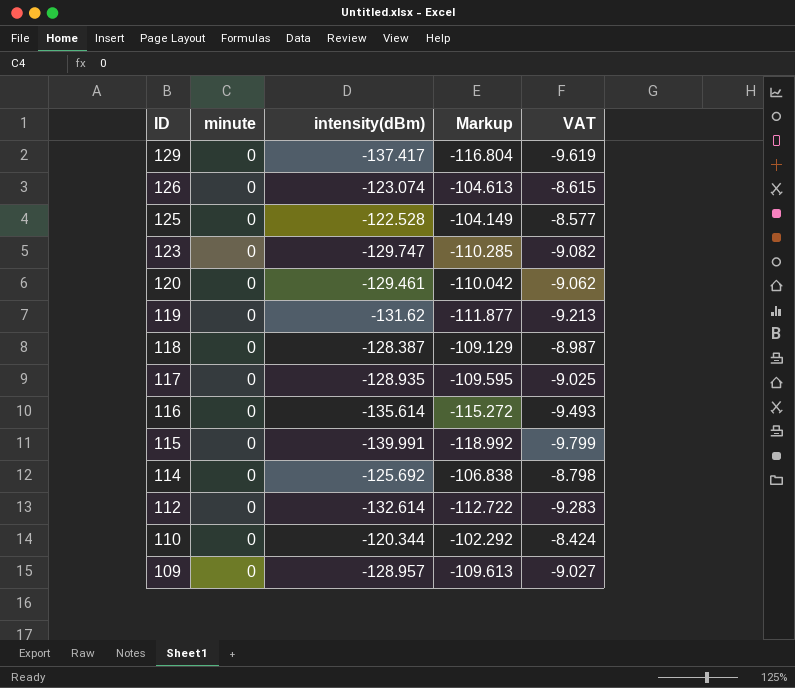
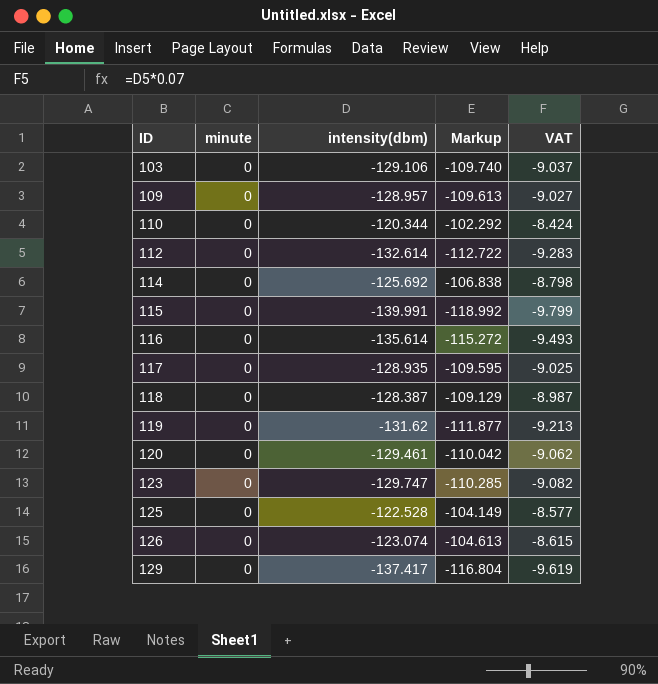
row order: ID descending -> ID ascending
column name: intensity(dBm) -> intensity(dbm)
row 103: none -> 0 | -129.106 | -109.740 | -9.037

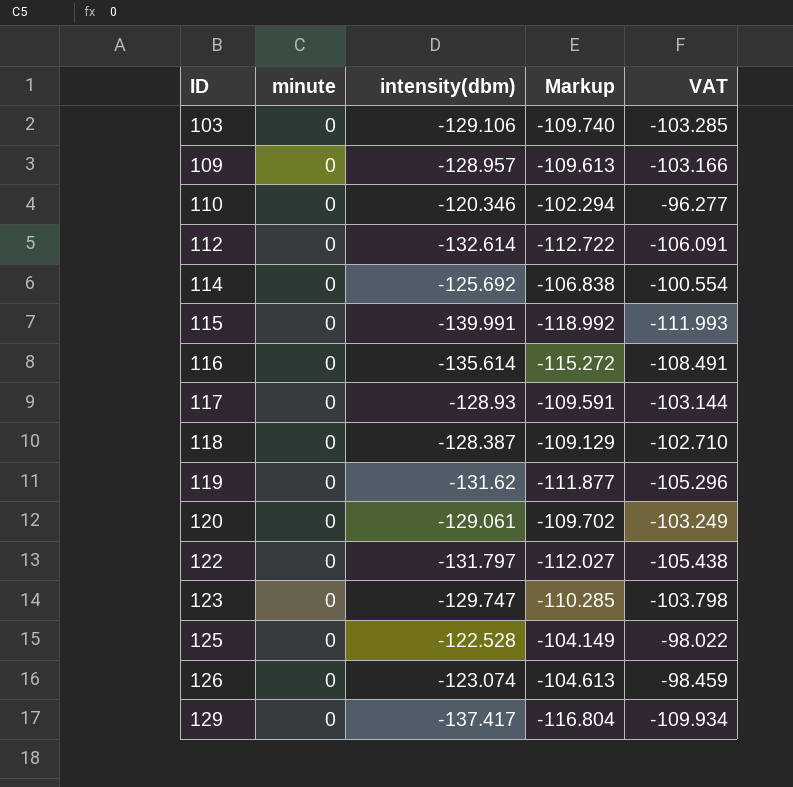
column VAT | formula: [intensity(dbm)] * 0.07 -> [intensity(dbm)] * 0.8
110 | intensity(dbm): -120.344 -> -120.346
110 | Markup: -102.292 -> -102.294
117 | intensity(dbm): -128.935 -> -128.93
117 | Markup: -109.595 -> -109.591
120 | intensity(dbm): -129.461 -> -129.061
120 | Markup: -110.042 -> -109.702
row 122: none -> 0 | -131.797 | -112.027 | -105.438

